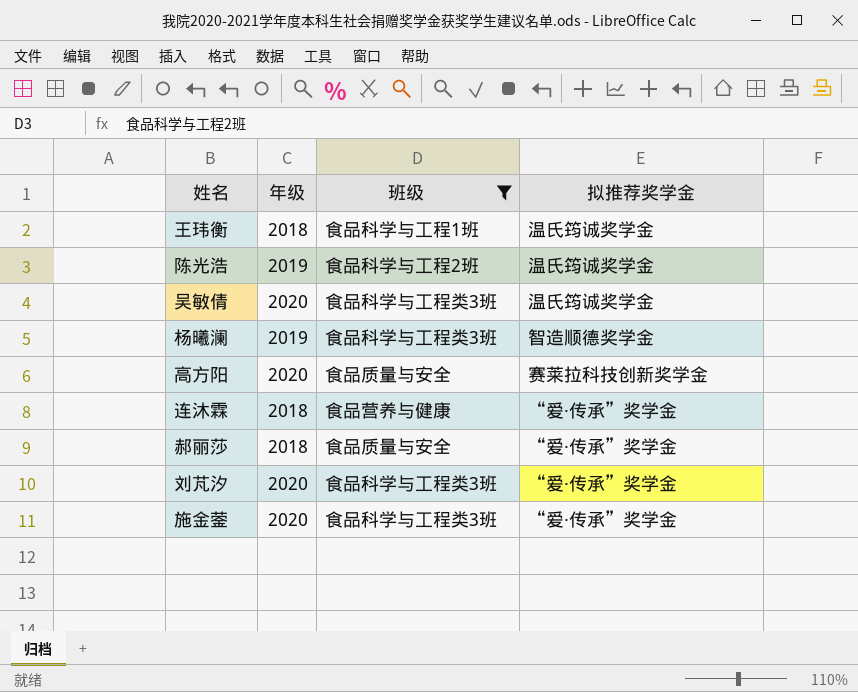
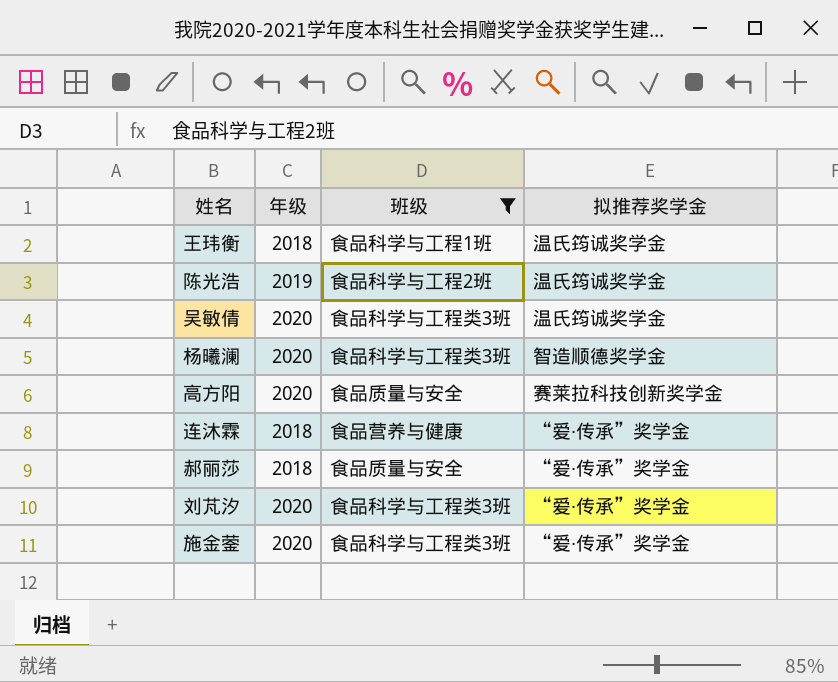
杨曦澜 | 年级: 2019 -> 2020

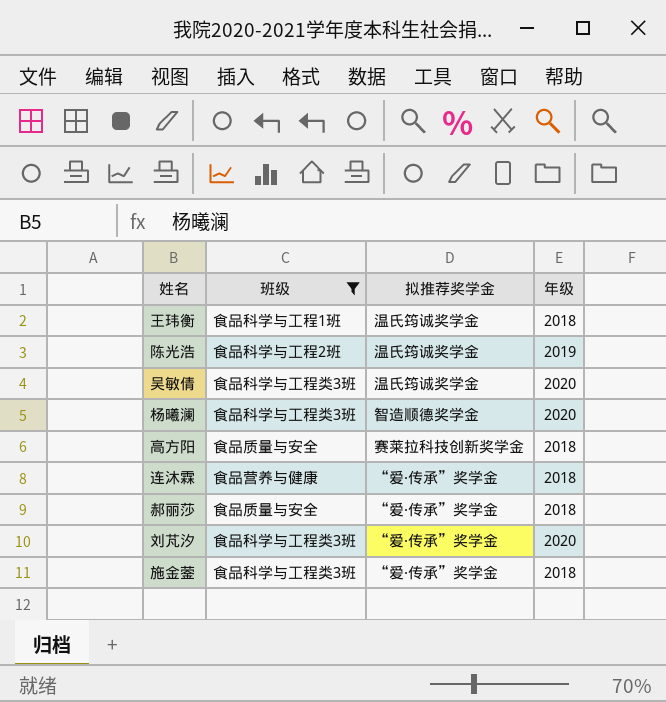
column 年级 | position: 2 -> 4
高方阳 | 年级: 2020 -> 2018
施金蓥 | 年级: 2020 -> 2018

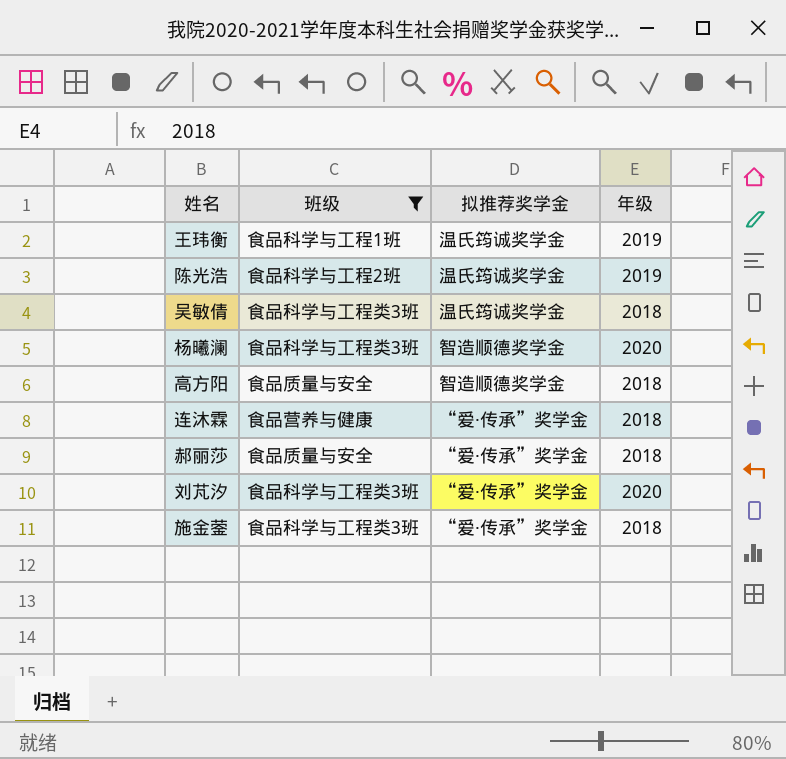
王玮衡 | 年级: 2018 -> 2019
吴敏倩 | 年级: 2020 -> 2018
高方阳 | 拟推荐奖学金: 赛莱拉科技创新奖学金 -> 智造顺德奖学金

